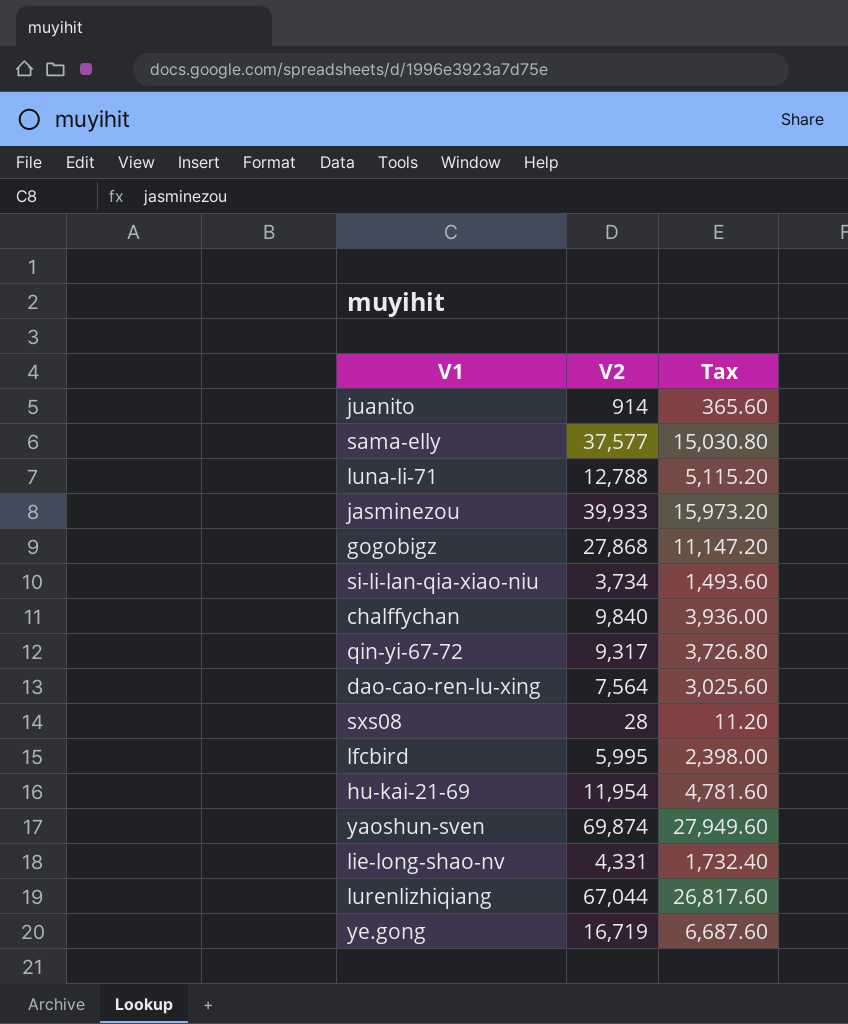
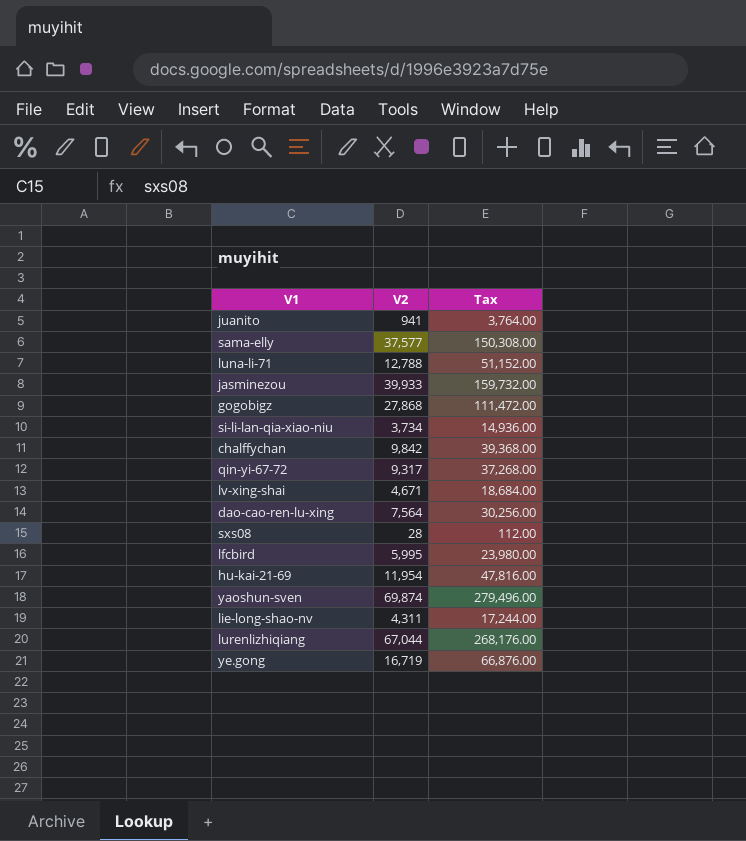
column Tax | formula: [V2] * 0.4 -> [V2] * 4
juanito | V2: 914 -> 941
chalffychan | V2: 9,840 -> 9,842
row lv-xing-shai: none -> 4,671 | 18,684.00
lie-long-shao-nv | V2: 4,331 -> 4,311

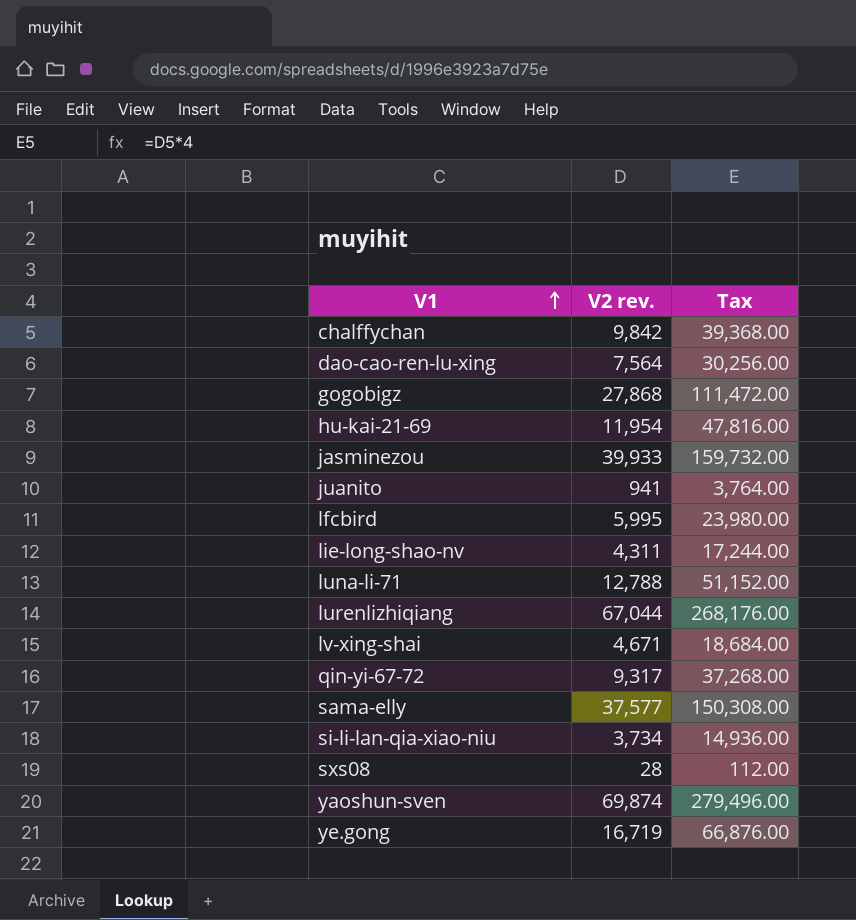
row order: none -> V1 ascending
column name: V2 -> V2 rev.

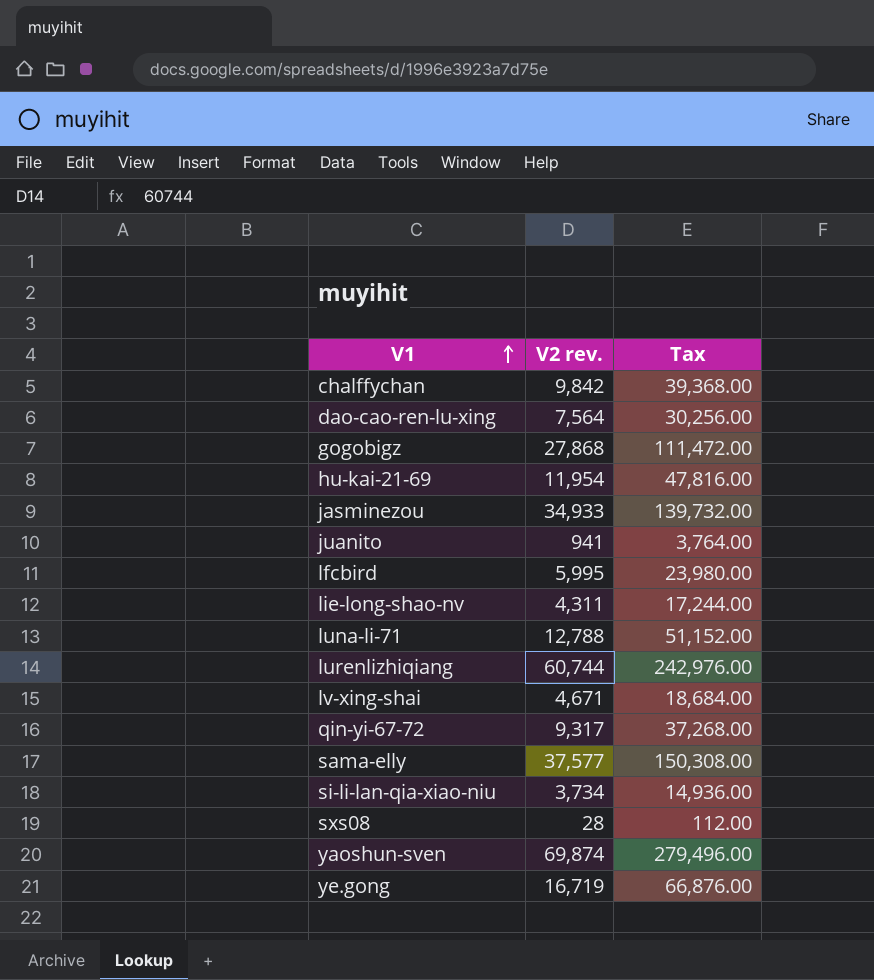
jasminezou | V2 rev.: 39,933 -> 34,933
jasminezou | Tax: 159,732.00 -> 139,732.00
lurenlizhiqiang | V2 rev.: 67,044 -> 60,744
lurenlizhiqiang | Tax: 268,176.00 -> 242,976.00

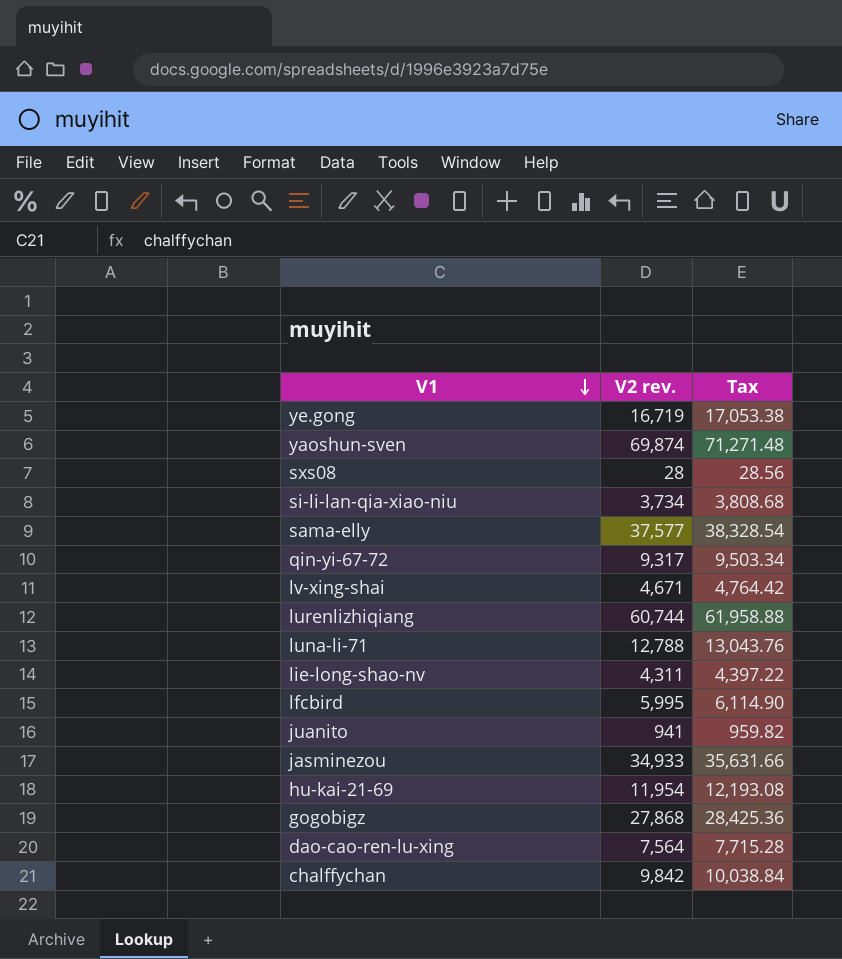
row order: V1 ascending -> V1 descending
column Tax | formula: [V2 rev.] * 4 -> [V2 rev.] * 1.02

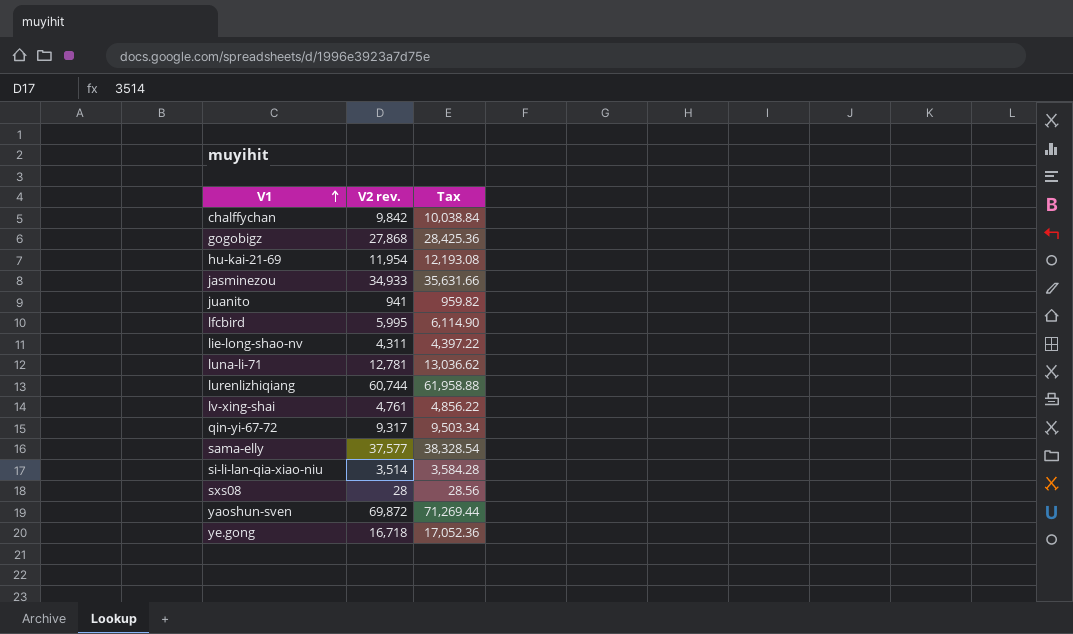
row order: V1 descending -> V1 ascending
row dao-cao-ren-lu-xing: 7,564 | 7,715.28 -> none
luna-li-71 | V2 rev.: 12,788 -> 12,781
luna-li-71 | Tax: 13,043.76 -> 13,036.62
lv-xing-shai | V2 rev.: 4,671 -> 4,761
lv-xing-shai | Tax: 4,764.42 -> 4,856.22
si-li-lan-qia-xiao-niu | V2 rev.: 3,734 -> 3,514
si-li-lan-qia-xiao-niu | Tax: 3,808.68 -> 3,584.28
yaoshun-sven | V2 rev.: 69,874 -> 69,872
yaoshun-sven | Tax: 71,271.48 -> 71,269.44
ye.gong | V2 rev.: 16,719 -> 16,718
ye.gong | Tax: 17,053.38 -> 17,052.36

